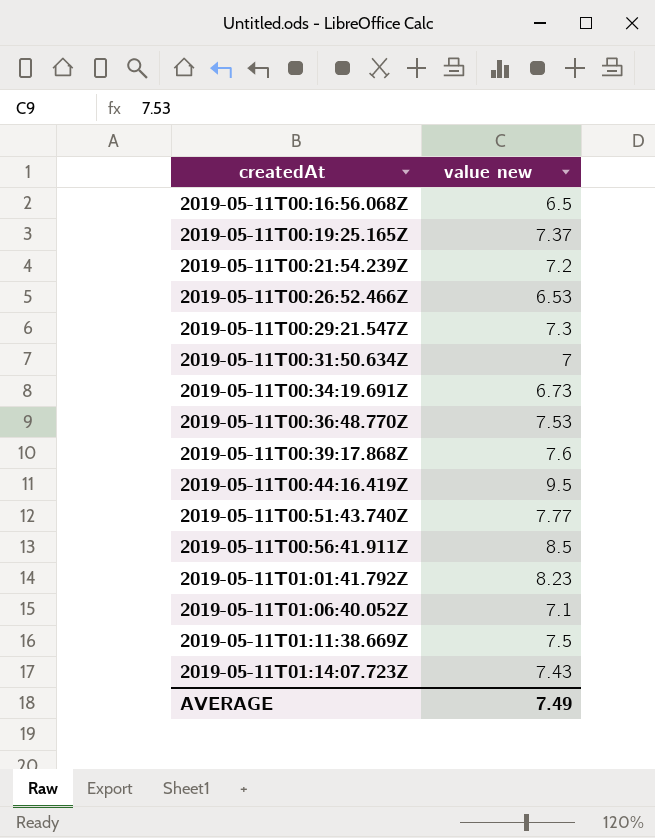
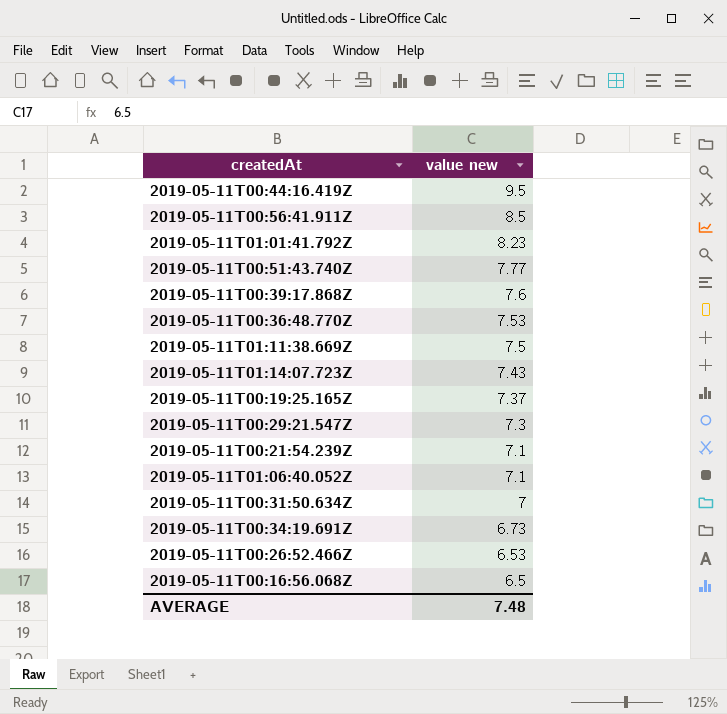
row order: createdAt ascending -> value new descending
2019-05-11T00:21:54.239Z | value new: 7.2 -> 7.1
AVERAGE | value new: 7.49 -> 7.48

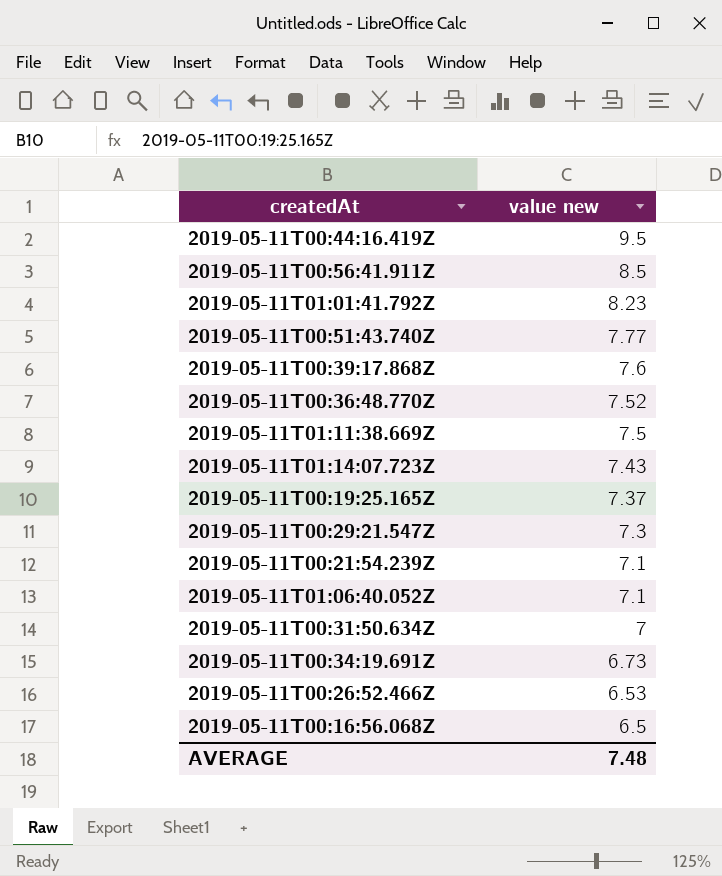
2019-05-11T00:36:48.770Z | value new: 7.53 -> 7.52

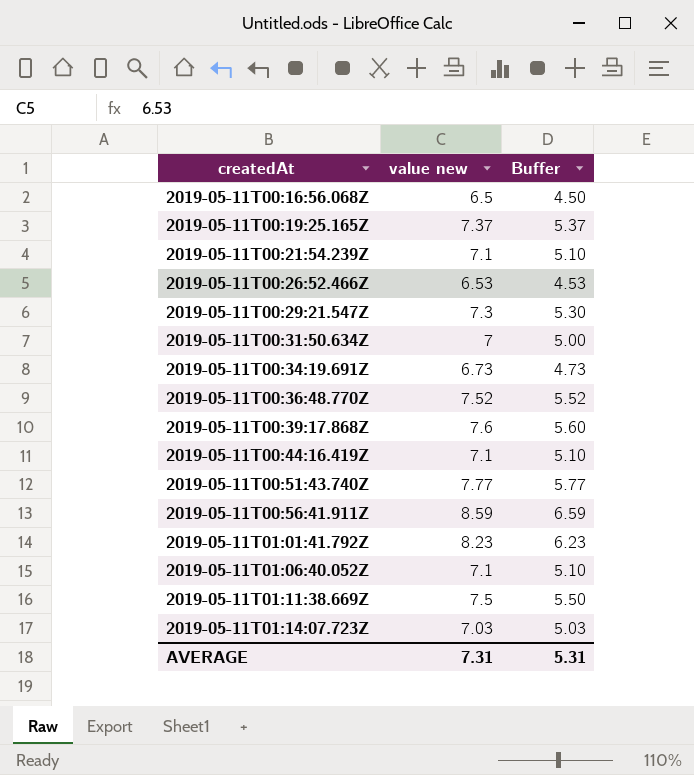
row order: value new descending -> createdAt ascending
column Buffer | formula: none -> [value new] - 2
2019-05-11T00:44:16.419Z | value new: 9.5 -> 7.1
2019-05-11T00:56:41.911Z | value new: 8.5 -> 8.59
2019-05-11T01:14:07.723Z | value new: 7.43 -> 7.03
AVERAGE | value new: 7.48 -> 7.31

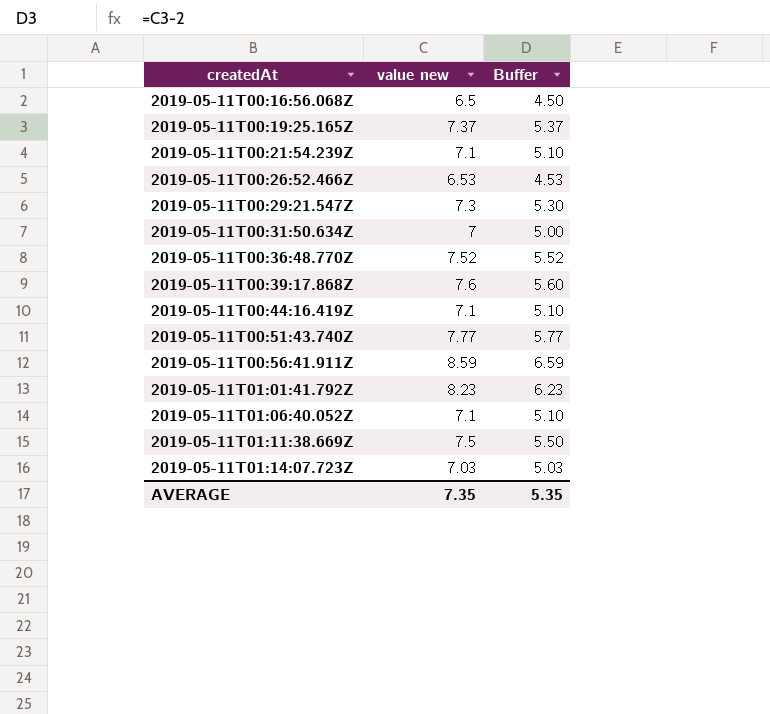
row 2019-05-11T00:34:19.691Z: 6.73 | 4.73 -> none
AVERAGE | value new: 7.31 -> 7.35
AVERAGE | Buffer: 5.31 -> 5.35

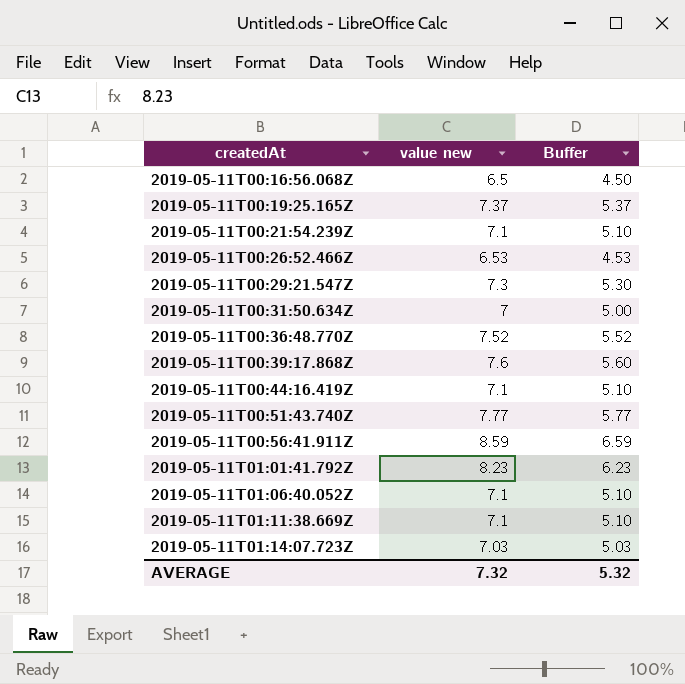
2019-05-11T01:11:38.669Z | value new: 7.5 -> 7.1
2019-05-11T01:11:38.669Z | Buffer: 5.50 -> 5.10
AVERAGE | value new: 7.35 -> 7.32
AVERAGE | Buffer: 5.35 -> 5.32

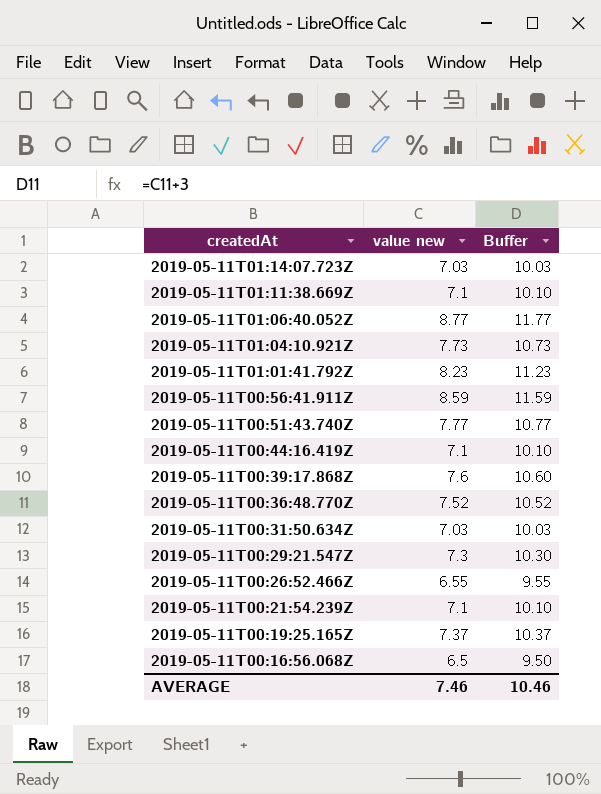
row order: createdAt ascending -> createdAt descending
column Buffer | formula: [value new] - 2 -> [value new] + 3
2019-05-11T01:06:40.052Z | value new: 7.1 -> 8.77
row 2019-05-11T01:04:10.921Z: none -> 7.73 | 10.73
2019-05-11T00:31:50.634Z | value new: 7 -> 7.03
2019-05-11T00:26:52.466Z | value new: 6.53 -> 6.55
AVERAGE | value new: 7.32 -> 7.46
AVERAGE | Buffer: 5.32 -> 10.46

